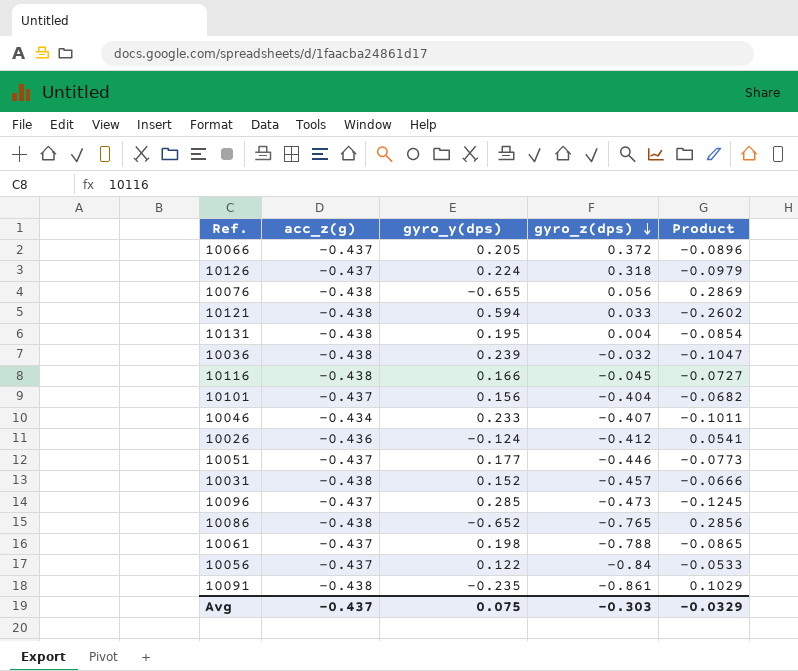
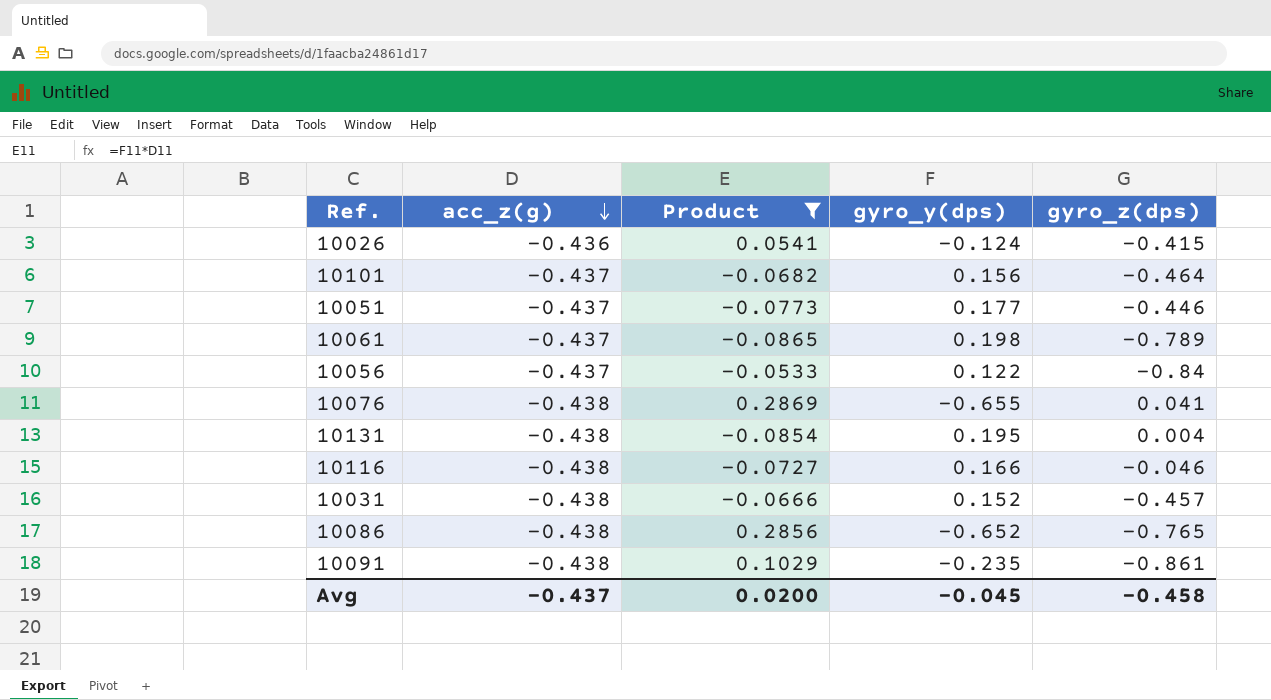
filter: none -> Product >= -0.0865
row order: gyro_z(dps) descending -> acc_z(g) descending
column Product | position: 5 -> 3
10026 | gyro_z(dps): -0.412 -> -0.415
10101 | gyro_z(dps): -0.404 -> -0.464
10061 | gyro_z(dps): -0.788 -> -0.789
10076 | gyro_z(dps): 0.056 -> 0.041
10116 | gyro_z(dps): -0.045 -> -0.046
Avg | Product: -0.0329 -> 0.0200
Avg | gyro_y(dps): 0.075 -> -0.045
Avg | gyro_z(dps): -0.303 -> -0.458

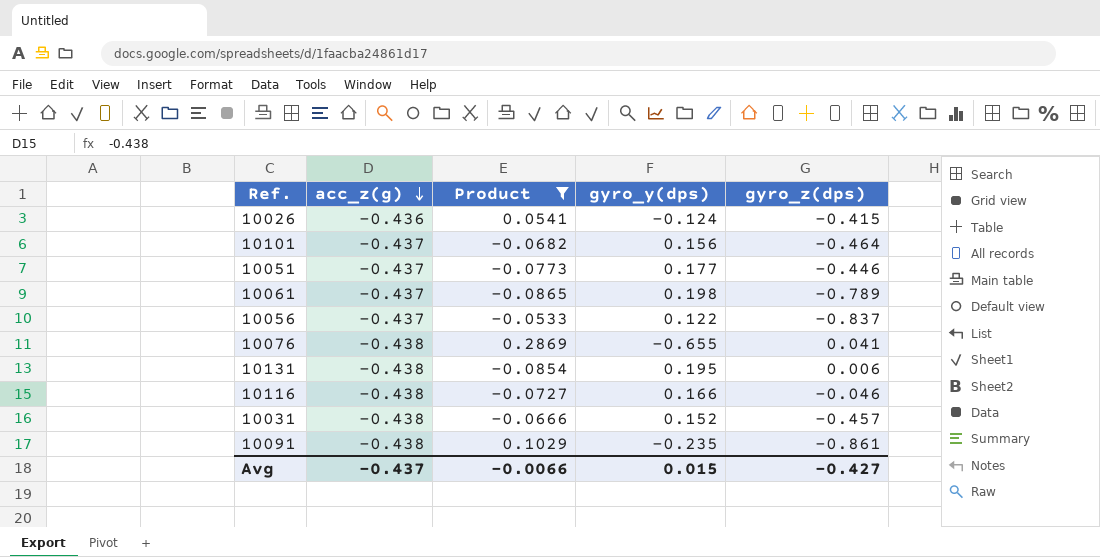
row 10086: -0.438 | 0.2856 | -0.652 | -0.765 -> none
10056 | gyro_z(dps): -0.84 -> -0.837
10131 | gyro_z(dps): 0.004 -> 0.006
Avg | Product: 0.0200 -> -0.0066
Avg | gyro_y(dps): -0.045 -> 0.015
Avg | gyro_z(dps): -0.458 -> -0.427

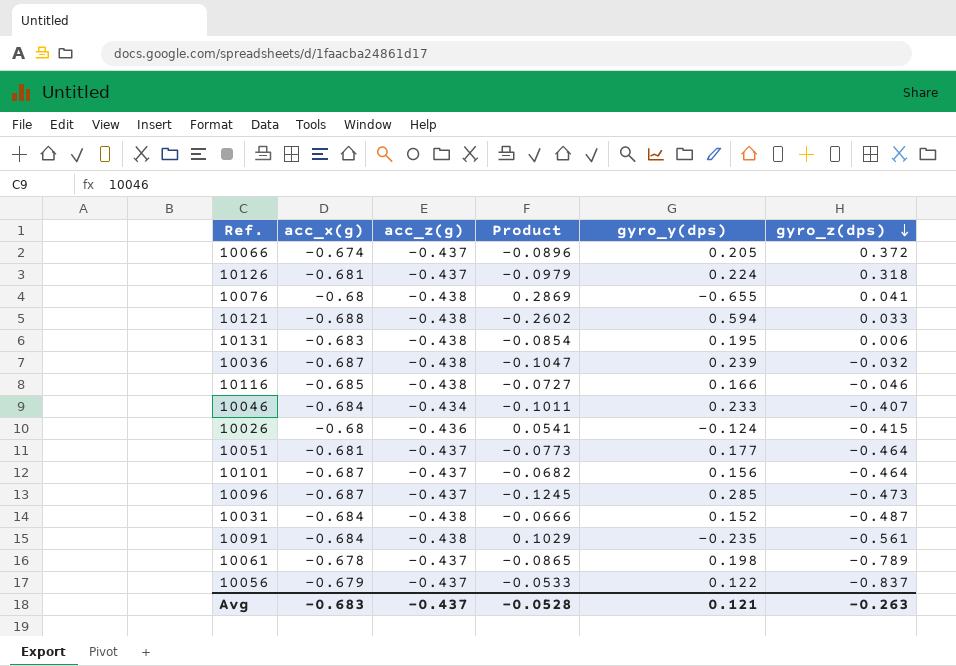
filter: Product >= -0.0865 -> none
row order: acc_z(g) descending -> gyro_z(dps) descending
column acc_x(g) | position: none -> 2
10051 | gyro_z(dps): -0.446 -> -0.464
10031 | gyro_z(dps): -0.457 -> -0.487
10091 | gyro_z(dps): -0.861 -> -0.561
Avg | Product: -0.0066 -> -0.0528
Avg | gyro_y(dps): 0.015 -> 0.121
Avg | gyro_z(dps): -0.427 -> -0.263

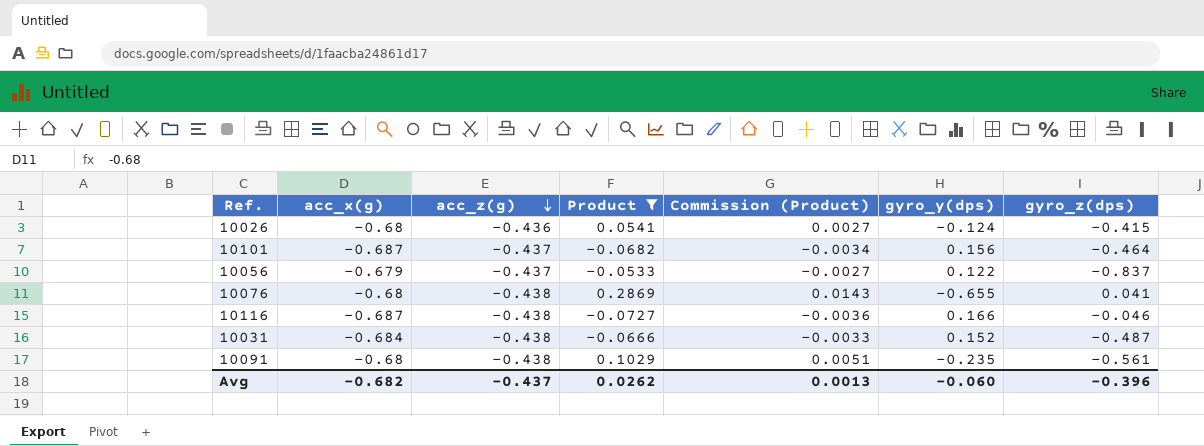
filter: none -> Product >= -0.0727
row order: gyro_z(dps) descending -> acc_z(g) descending
column Commission (Product) | formula: none -> [Product] * 0.05
10116 | acc_x(g): -0.685 -> -0.687
10091 | acc_x(g): -0.684 -> -0.68
Avg | acc_x(g): -0.683 -> -0.682
Avg | Product: -0.0528 -> 0.0262
Avg | gyro_y(dps): 0.121 -> -0.060
Avg | gyro_z(dps): -0.263 -> -0.396

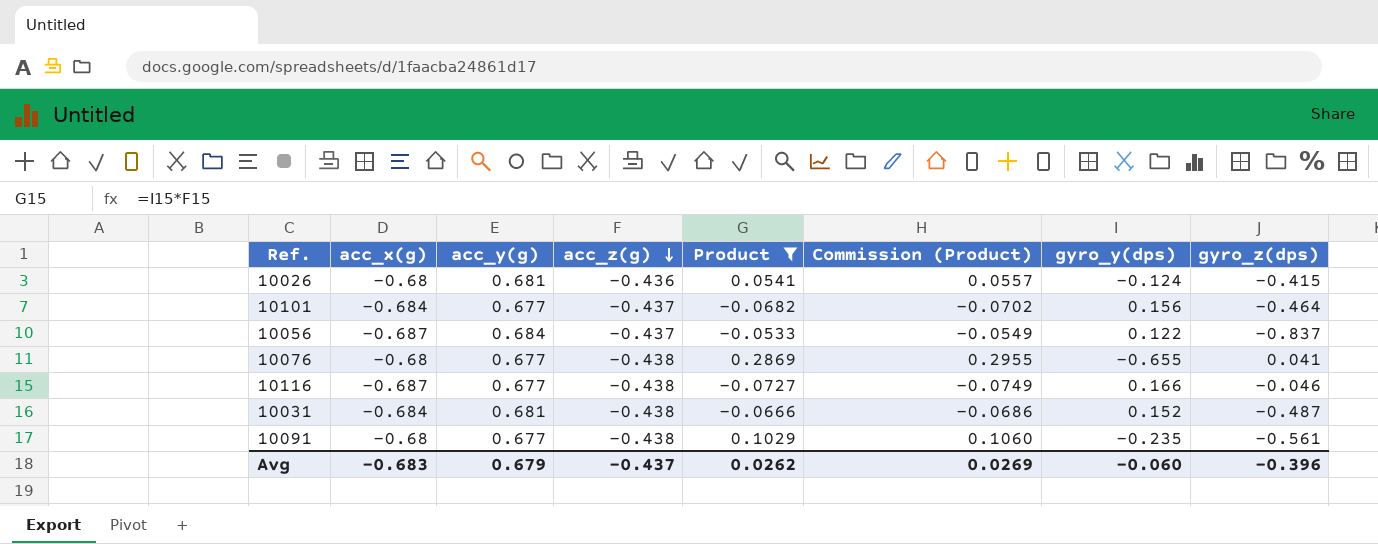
column acc_y(g) | position: none -> 3
column Commission (Product) | formula: [Product] * 0.05 -> [Product] * 1.03
10101 | acc_x(g): -0.687 -> -0.684
10056 | acc_x(g): -0.679 -> -0.687
Avg | acc_x(g): -0.682 -> -0.683
Avg | Commission (Product): 0.0013 -> 0.0269

